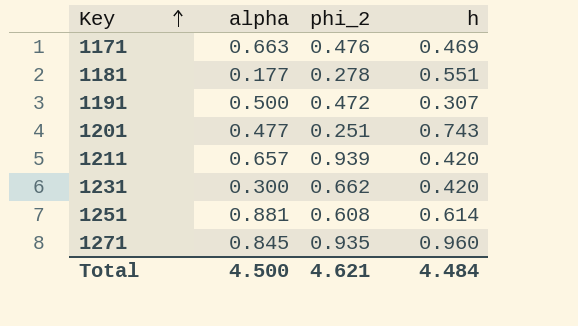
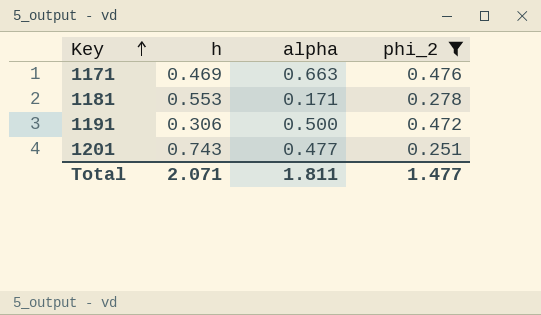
filter: none -> phi_2 <= 0.476
column h | position: 4 -> 2
1181 | h: 0.551 -> 0.553
1181 | alpha: 0.177 -> 0.171
1191 | h: 0.307 -> 0.306
Total | h: 4.484 -> 2.071
Total | alpha: 4.500 -> 1.811
Total | phi_2: 4.621 -> 1.477

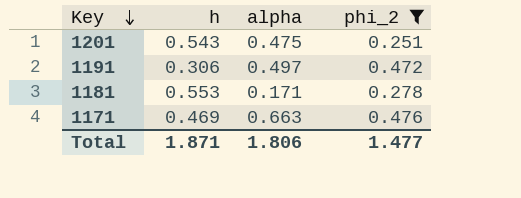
row order: Key ascending -> Key descending
1201 | h: 0.743 -> 0.543
1201 | alpha: 0.477 -> 0.475
1191 | alpha: 0.500 -> 0.497
Total | h: 2.071 -> 1.871
Total | alpha: 1.811 -> 1.806

